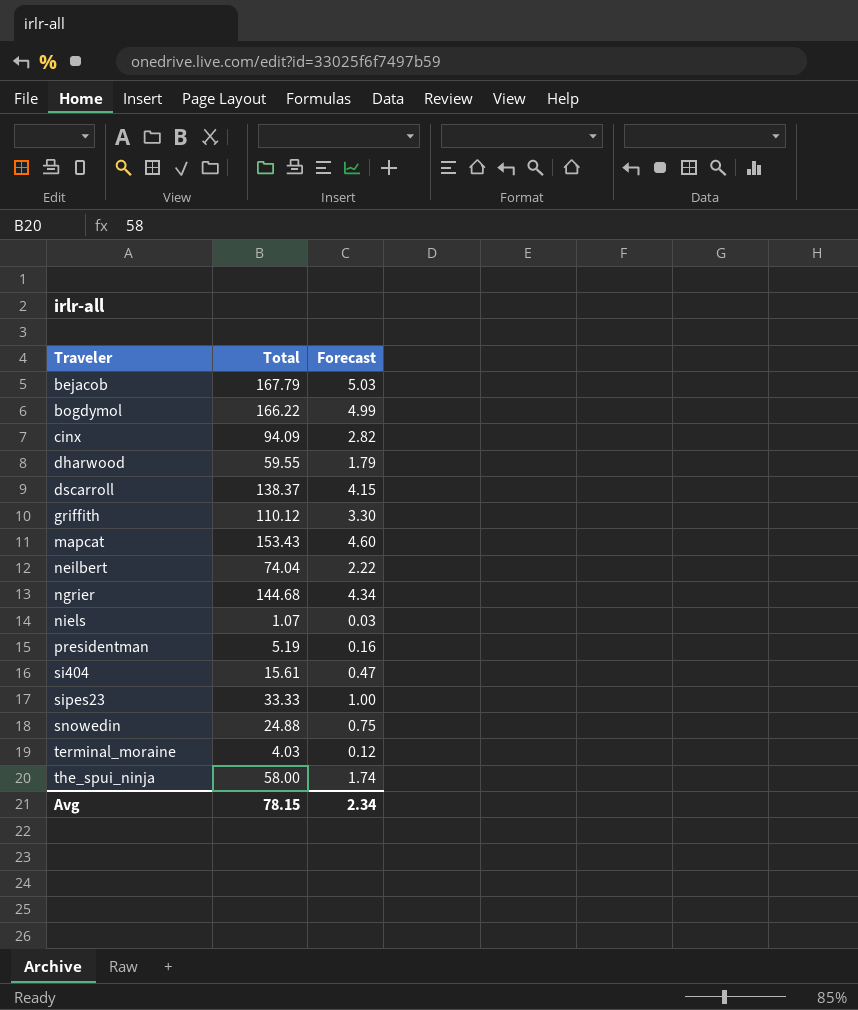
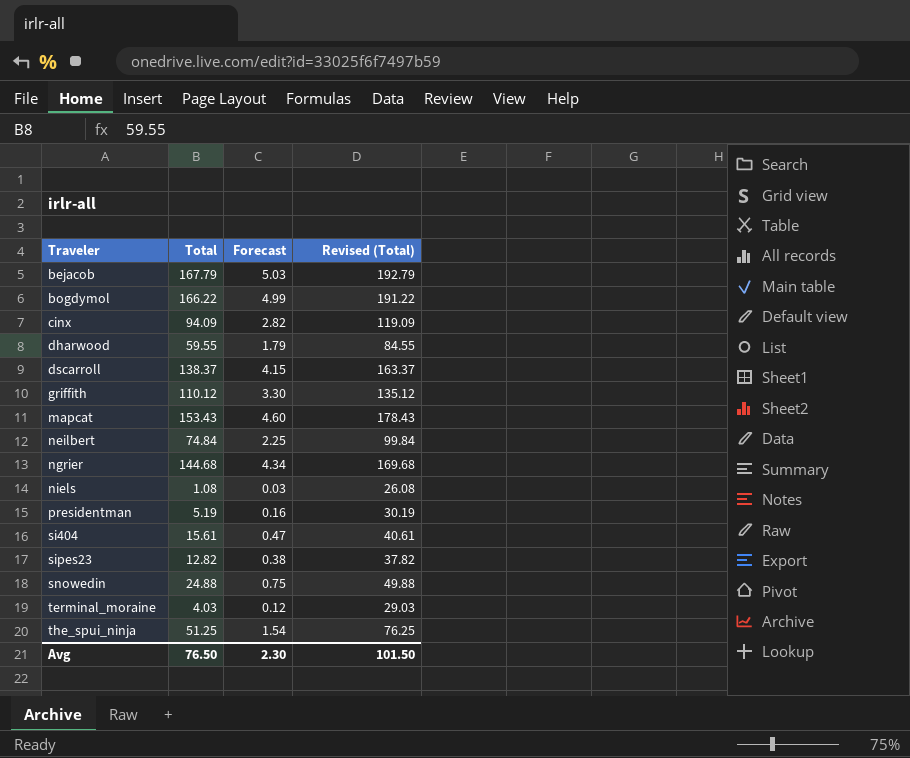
column Revised (Total) | formula: none -> [Total] + 25
neilbert | Total: 74.04 -> 74.84
neilbert | Forecast: 2.22 -> 2.25
niels | Total: 1.07 -> 1.08
sipes23 | Total: 33.33 -> 12.82
sipes23 | Forecast: 1.00 -> 0.38
the_spui_ninja | Total: 58.00 -> 51.25
the_spui_ninja | Forecast: 1.74 -> 1.54
Avg | Total: 78.15 -> 76.50
Avg | Forecast: 2.34 -> 2.30

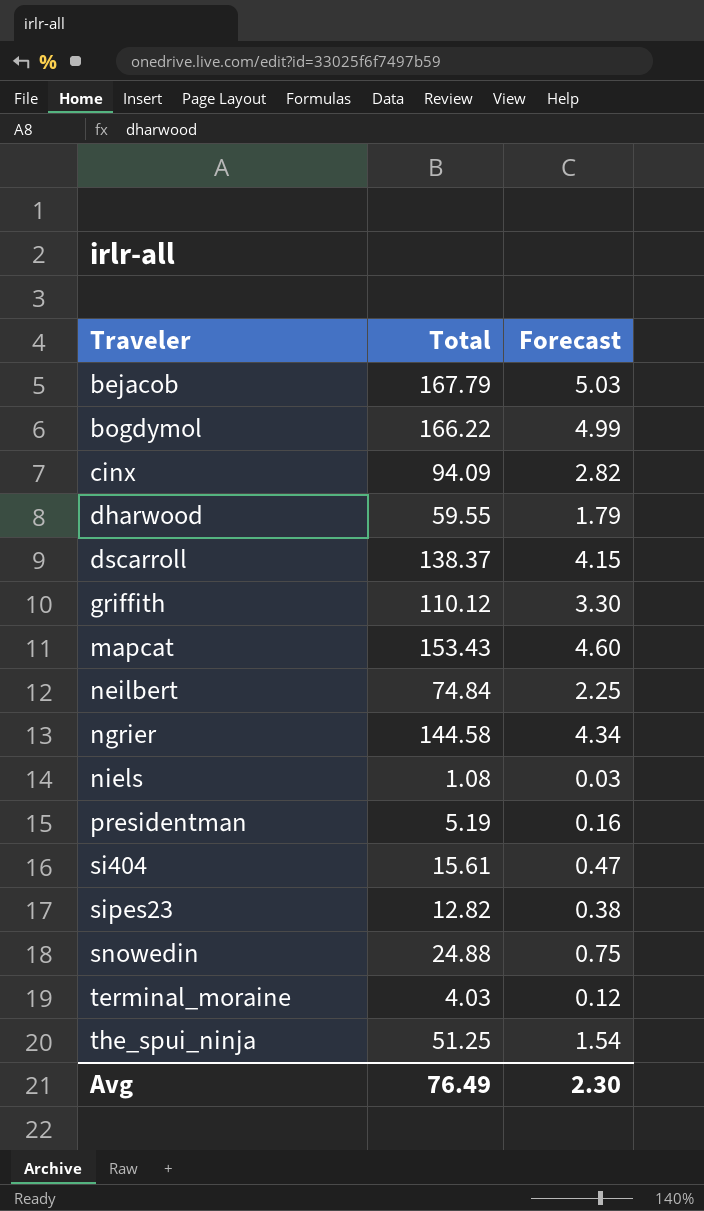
column Revised (Total) | formula: [Total] + 25 -> none
ngrier | Total: 144.68 -> 144.58
Avg | Total: 76.50 -> 76.49

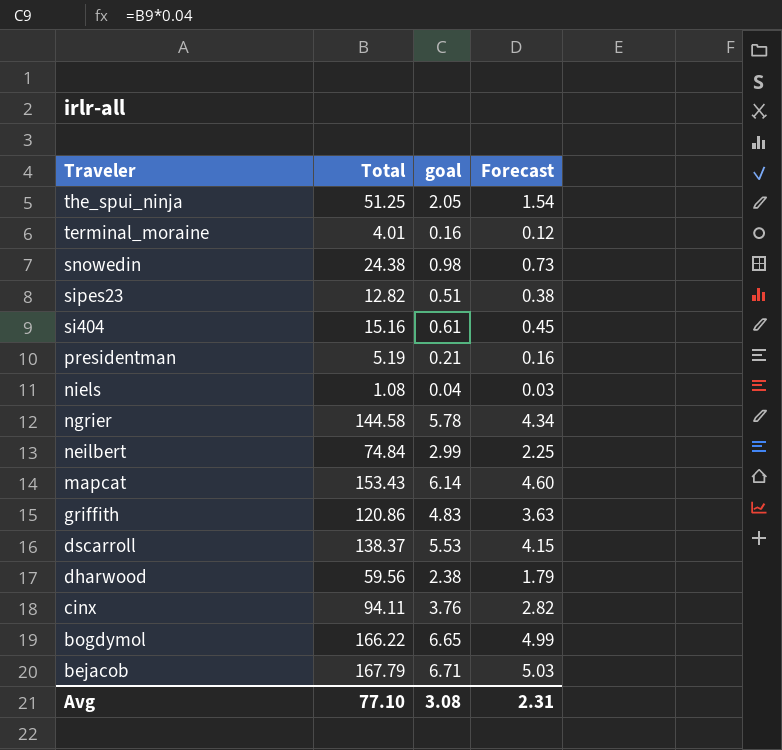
row order: Traveler ascending -> Traveler descending
column goal | formula: none -> [Total] * 0.04
terminal_moraine | Total: 4.03 -> 4.01
snowedin | Total: 24.88 -> 24.38
snowedin | Forecast: 0.75 -> 0.73
si404 | Total: 15.61 -> 15.16
si404 | Forecast: 0.47 -> 0.45
griffith | Total: 110.12 -> 120.86
griffith | Forecast: 3.30 -> 3.63
dharwood | Total: 59.55 -> 59.56
cinx | Total: 94.09 -> 94.11
Avg | Total: 76.49 -> 77.10
Avg | Forecast: 2.30 -> 2.31

